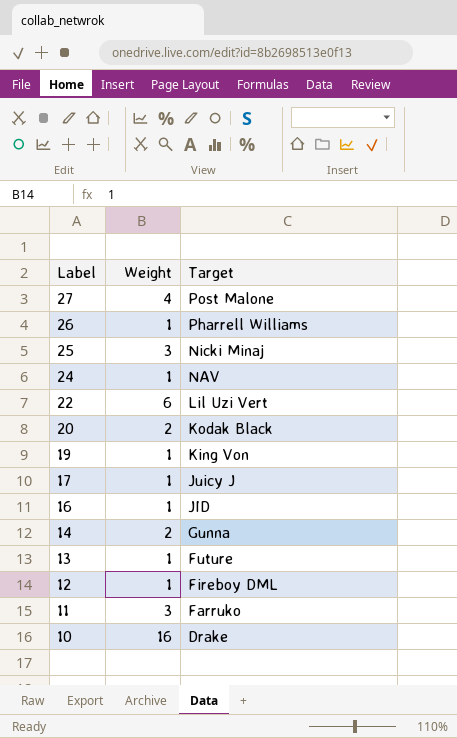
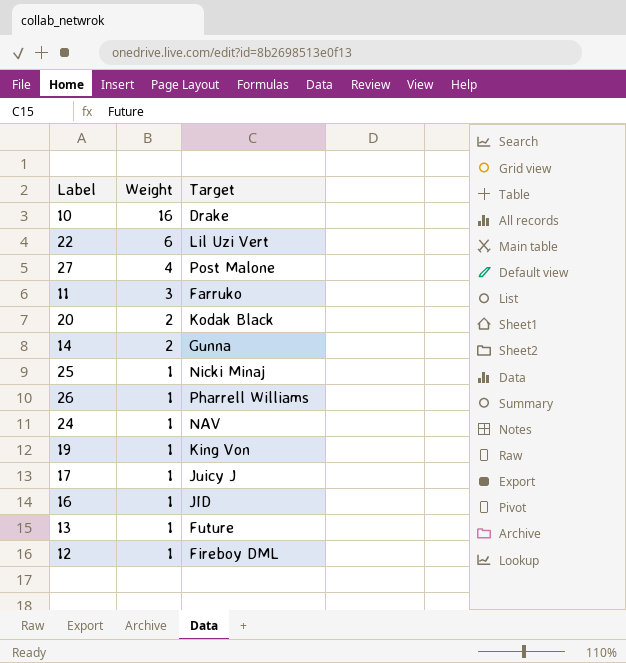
row order: Label descending -> Weight descending
25 | Weight: 3 -> 1

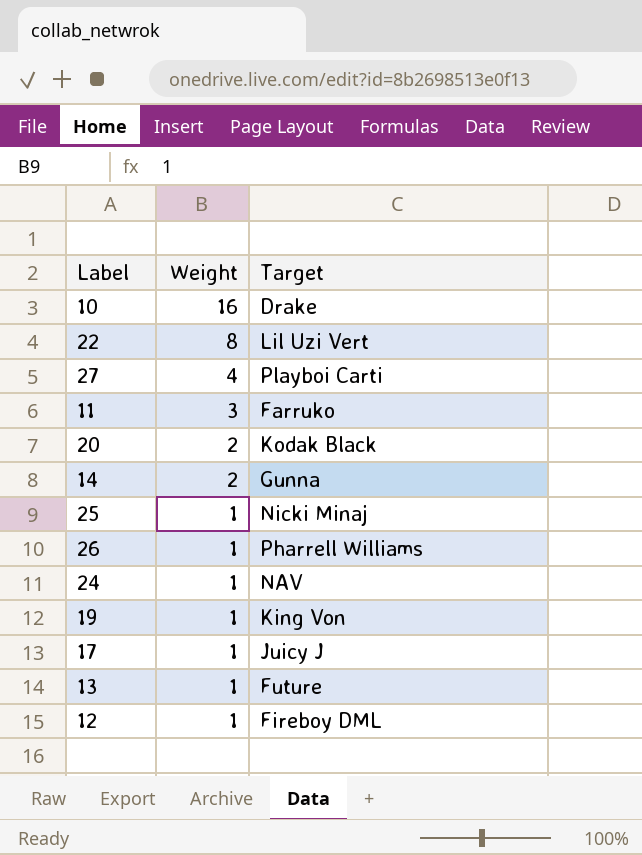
row 16: 1 | JID -> none
22 | Weight: 6 -> 8
27 | Target: Post Malone -> Playboi Carti

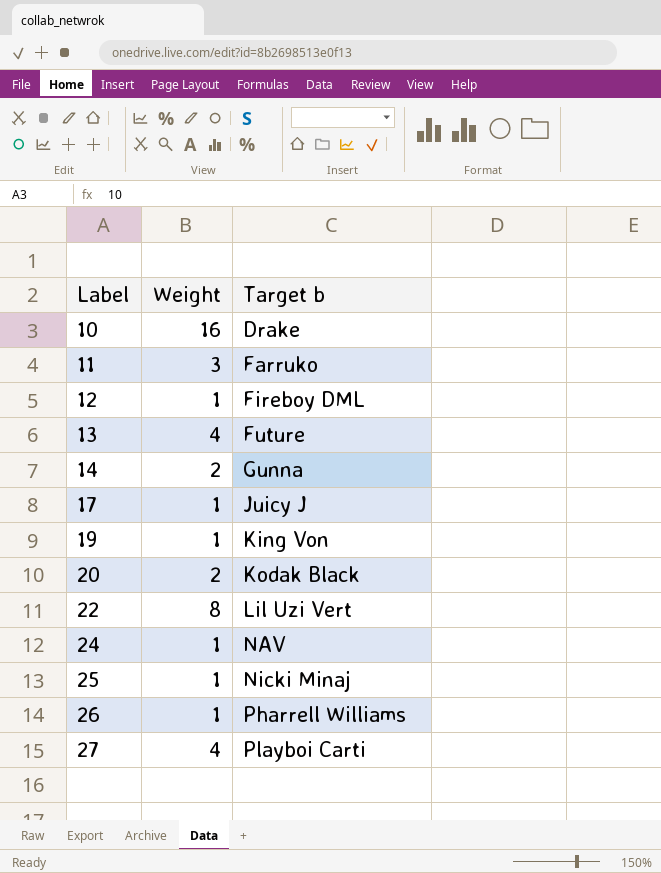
row order: Weight descending -> Label ascending
column name: Target -> Target b
13 | Weight: 1 -> 4

